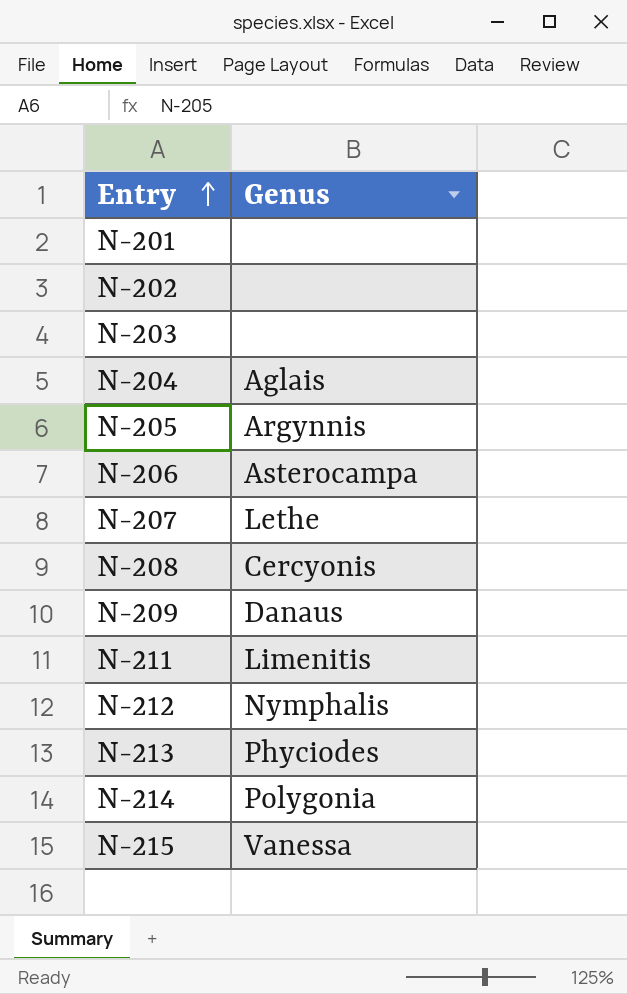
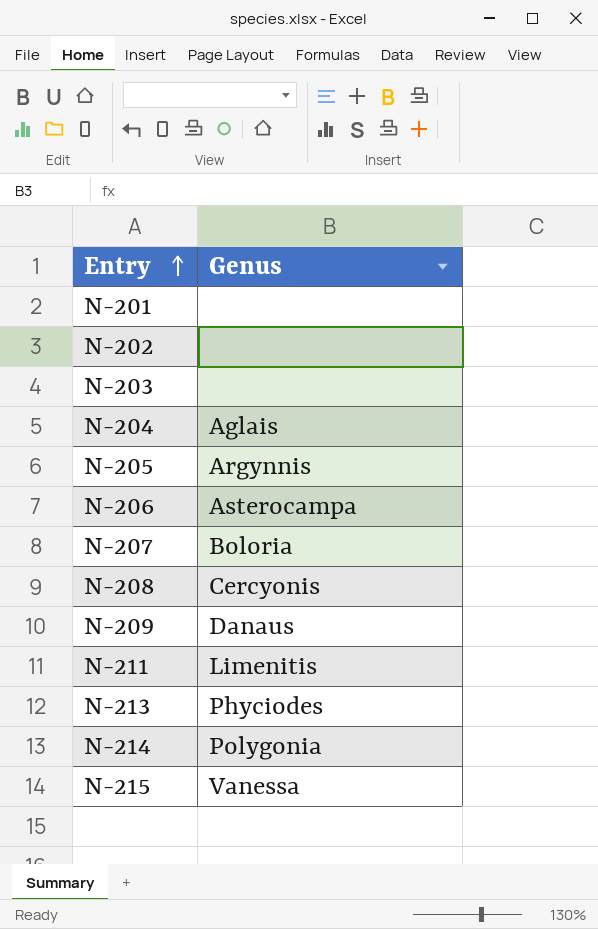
row N-212: Nymphalis -> none
N-207 | Genus: Lethe -> Boloria

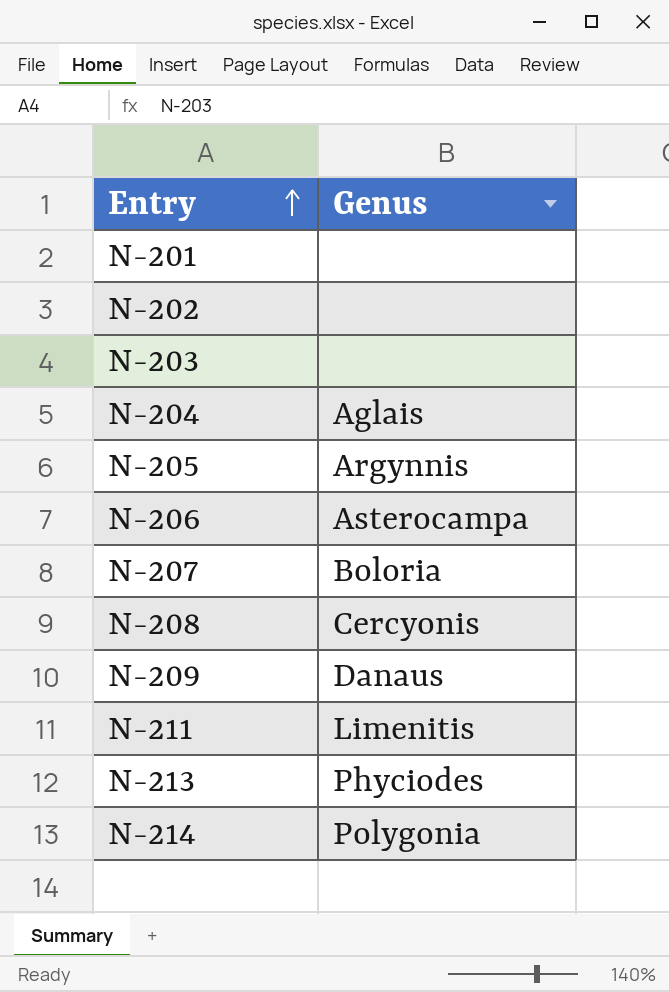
row N-215: Vanessa -> none

